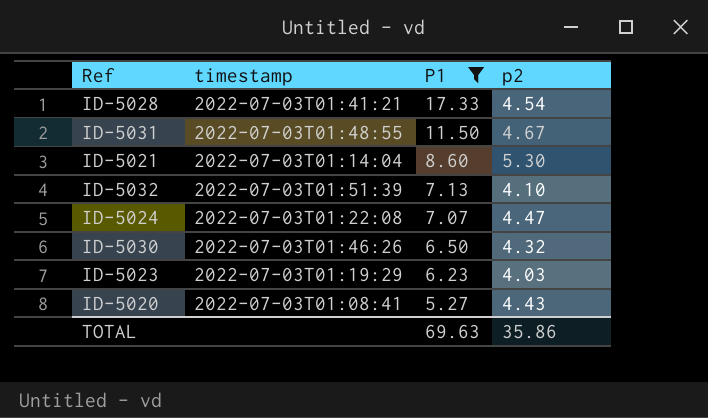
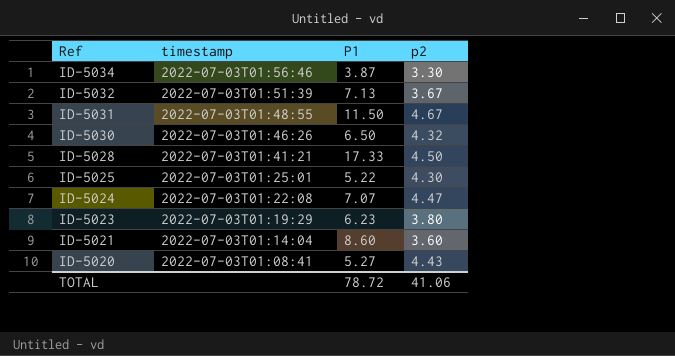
filter: P1 >= 5.27 -> none
row order: P1 descending -> Ref descending
ID-5032 | p2: 4.10 -> 3.67
ID-5028 | p2: 4.54 -> 4.50
ID-5023 | p2: 4.03 -> 3.80
ID-5021 | p2: 5.30 -> 3.60
TOTAL | P1: 69.63 -> 78.72
TOTAL | p2: 35.86 -> 41.06

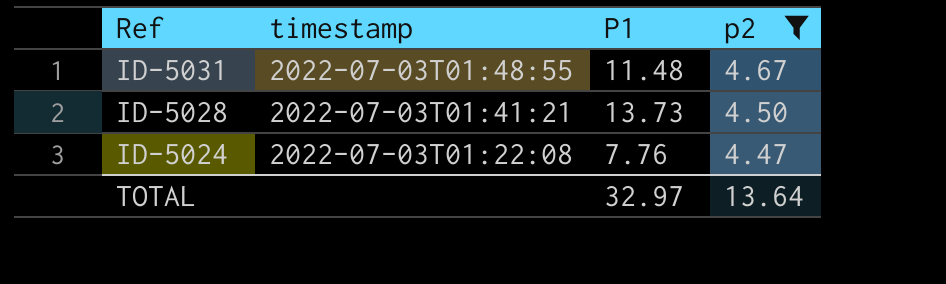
filter: none -> p2 >= 4.47
ID-5031 | P1: 11.50 -> 11.48
ID-5028 | P1: 17.33 -> 13.73
ID-5024 | P1: 7.07 -> 7.76
TOTAL | P1: 78.72 -> 32.97
TOTAL | p2: 41.06 -> 13.64

